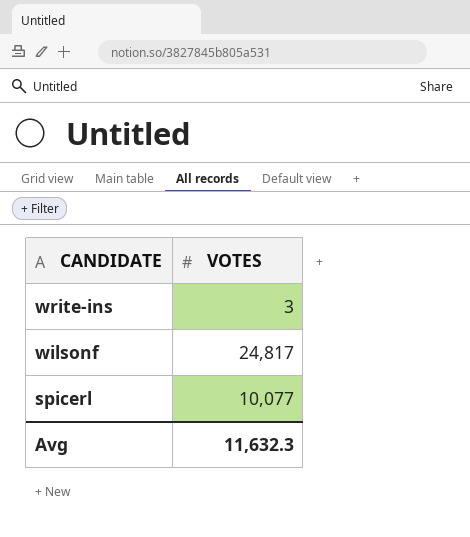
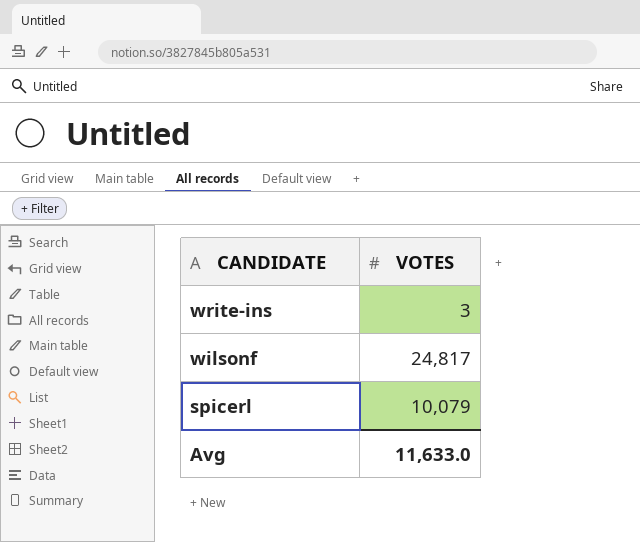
spicerl | VOTES: 10,077 -> 10,079
Avg | VOTES: 11,632.3 -> 11,633.0

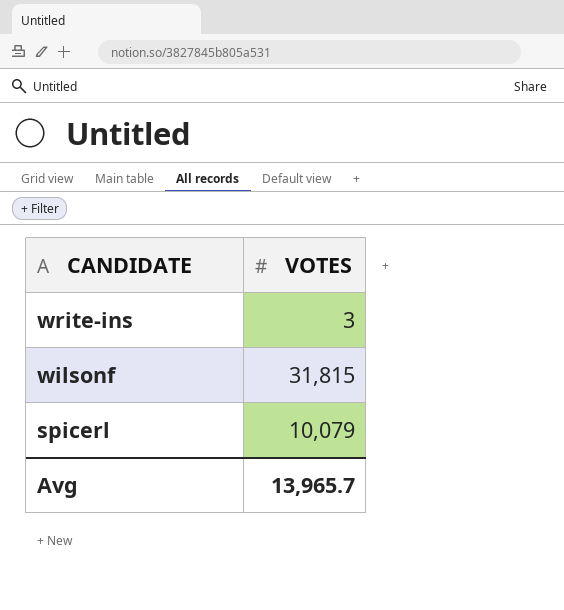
wilsonf | VOTES: 24,817 -> 31,815
Avg | VOTES: 11,633.0 -> 13,965.7

